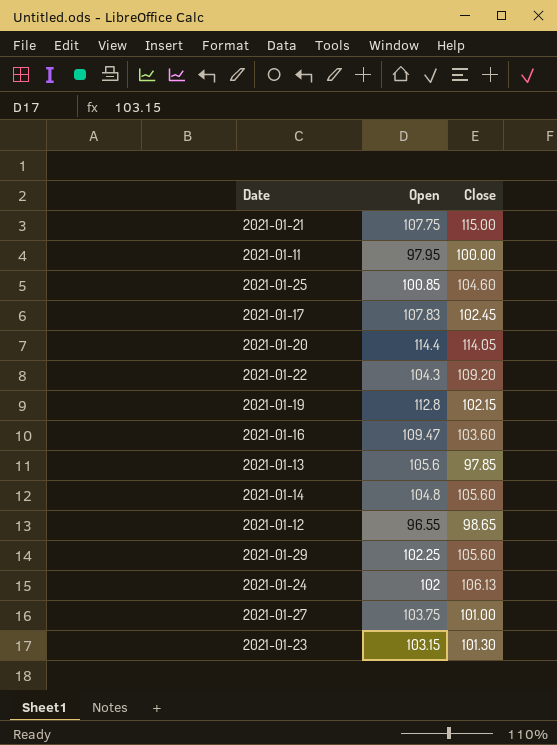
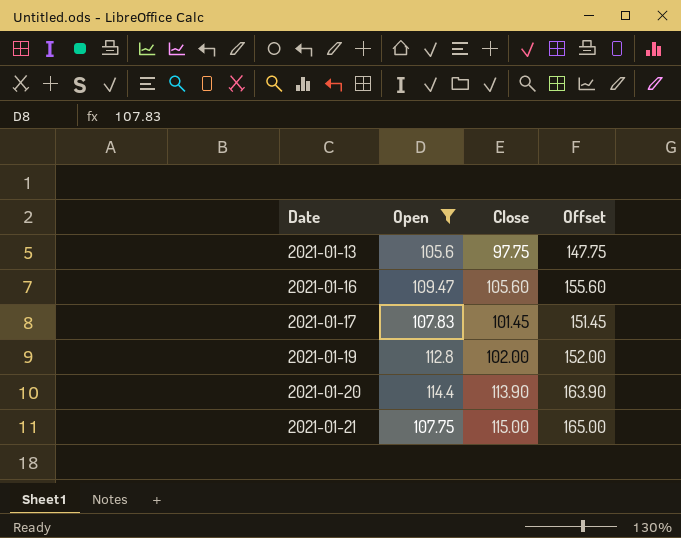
filter: none -> Open >= 105.6
row order: none -> Date ascending
column Offset | formula: none -> [Close] + 50
2021-01-13 | Close: 97.85 -> 97.75
2021-01-16 | Close: 103.60 -> 105.60
2021-01-17 | Close: 102.45 -> 101.45
2021-01-19 | Close: 102.15 -> 102.00
2021-01-20 | Close: 114.05 -> 113.90

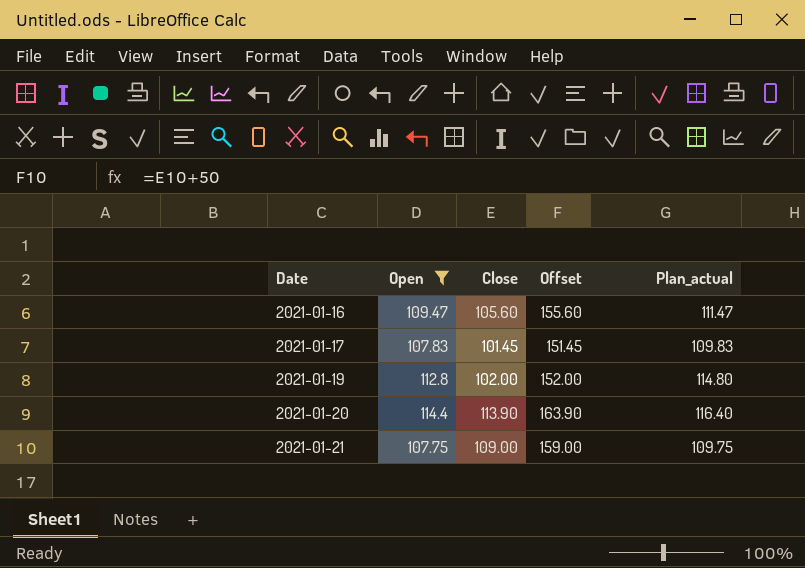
column Plan_actual | formula: none -> [Open] + 2
row 2021-01-13: 105.6 | 97.75 | 147.75 -> none
2021-01-21 | Close: 115.00 -> 109.00
2021-01-21 | Offset: 165.00 -> 159.00

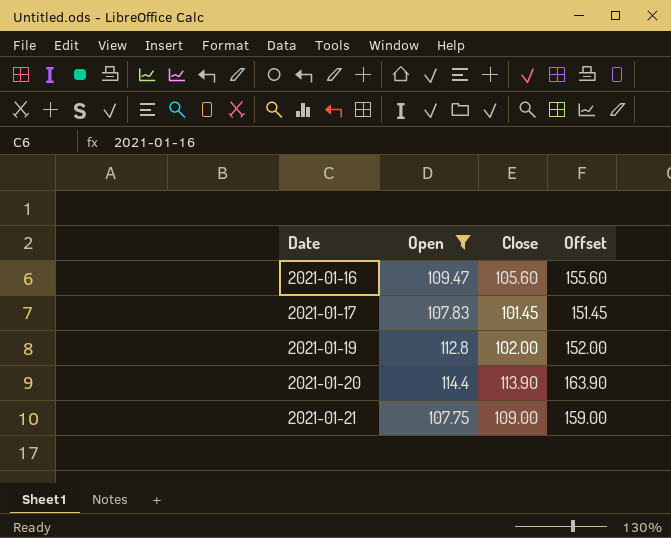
column Plan_actual | formula: [Open] + 2 -> none

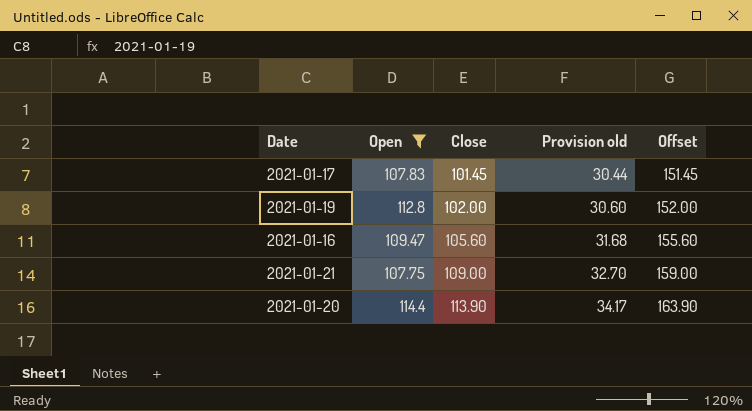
row order: Date ascending -> Close ascending
column Provision old | formula: none -> [Close] * 0.3

